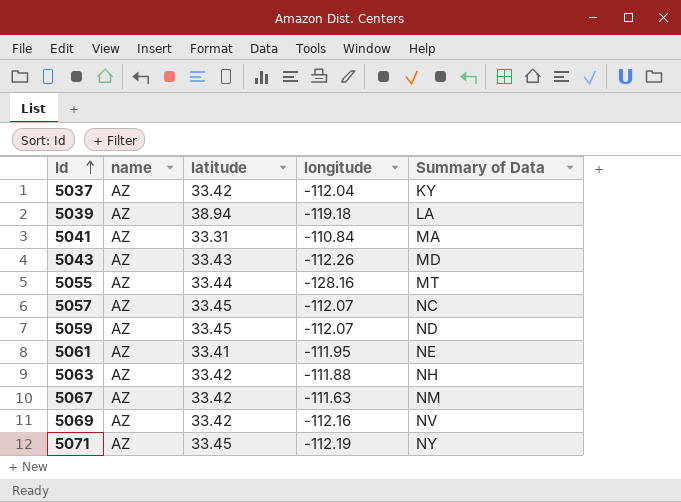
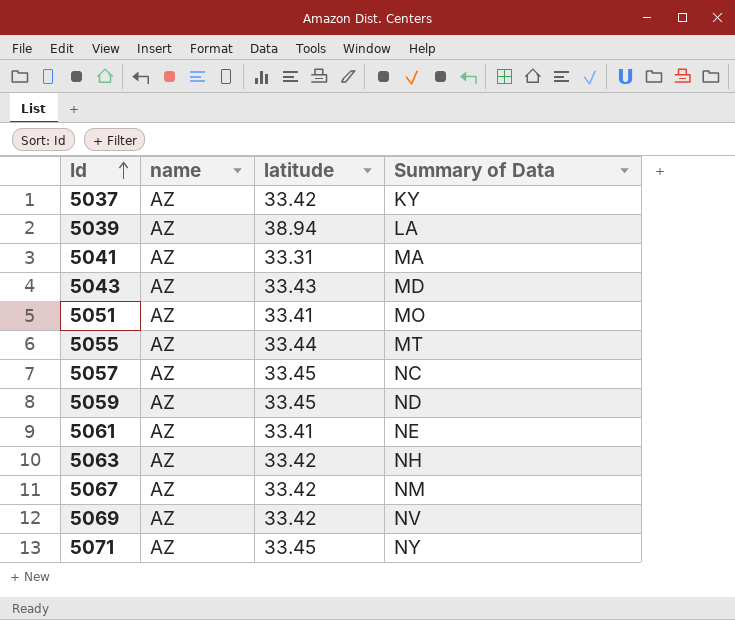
column longitude | position: 4 -> none
row 5051: none -> AZ | 33.41 | MO

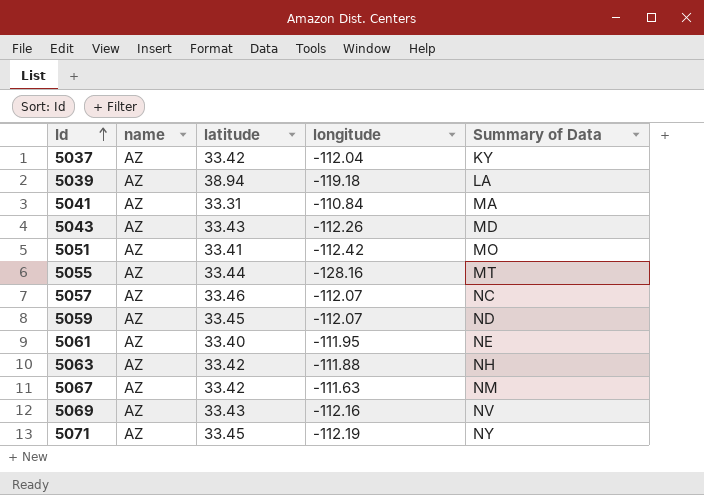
column longitude | position: none -> 4
5057 | latitude: 33.45 -> 33.46
5061 | latitude: 33.41 -> 33.40
5069 | latitude: 33.42 -> 33.43

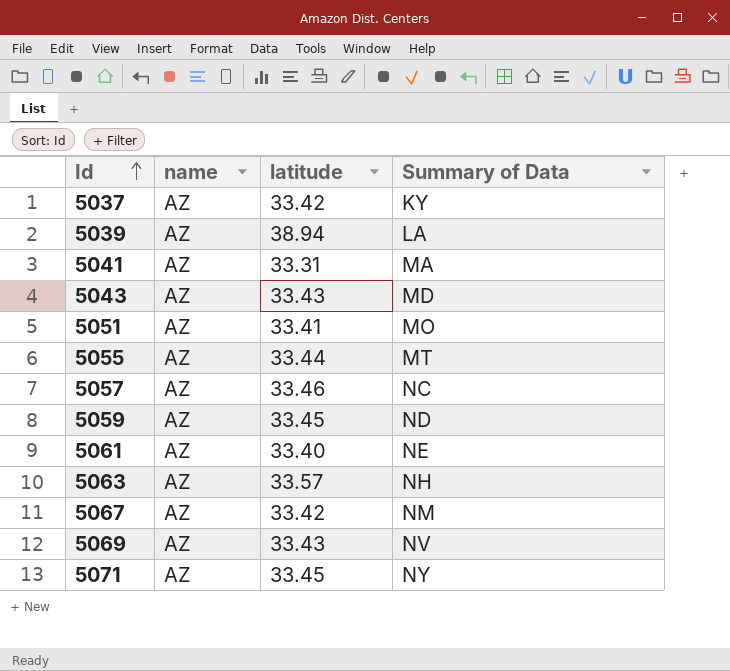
column longitude | position: 4 -> none
5063 | latitude: 33.42 -> 33.57

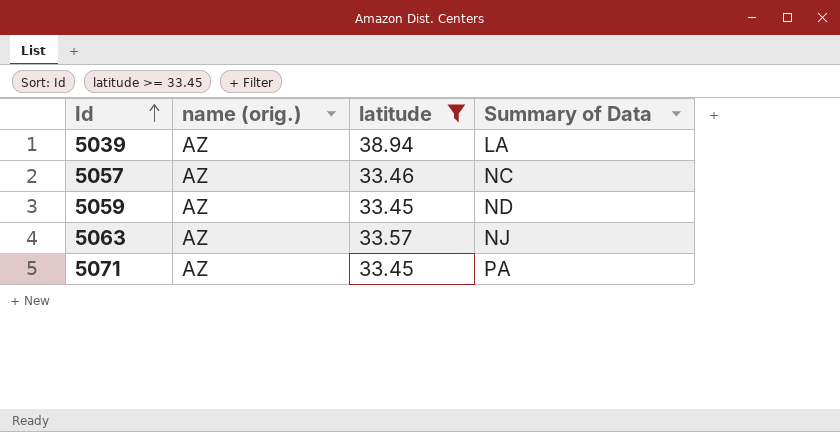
filter: none -> latitude >= 33.45
column name: name -> name (orig.)
5063 | Summary of Data: NH -> NJ
5071 | Summary of Data: NY -> PA

